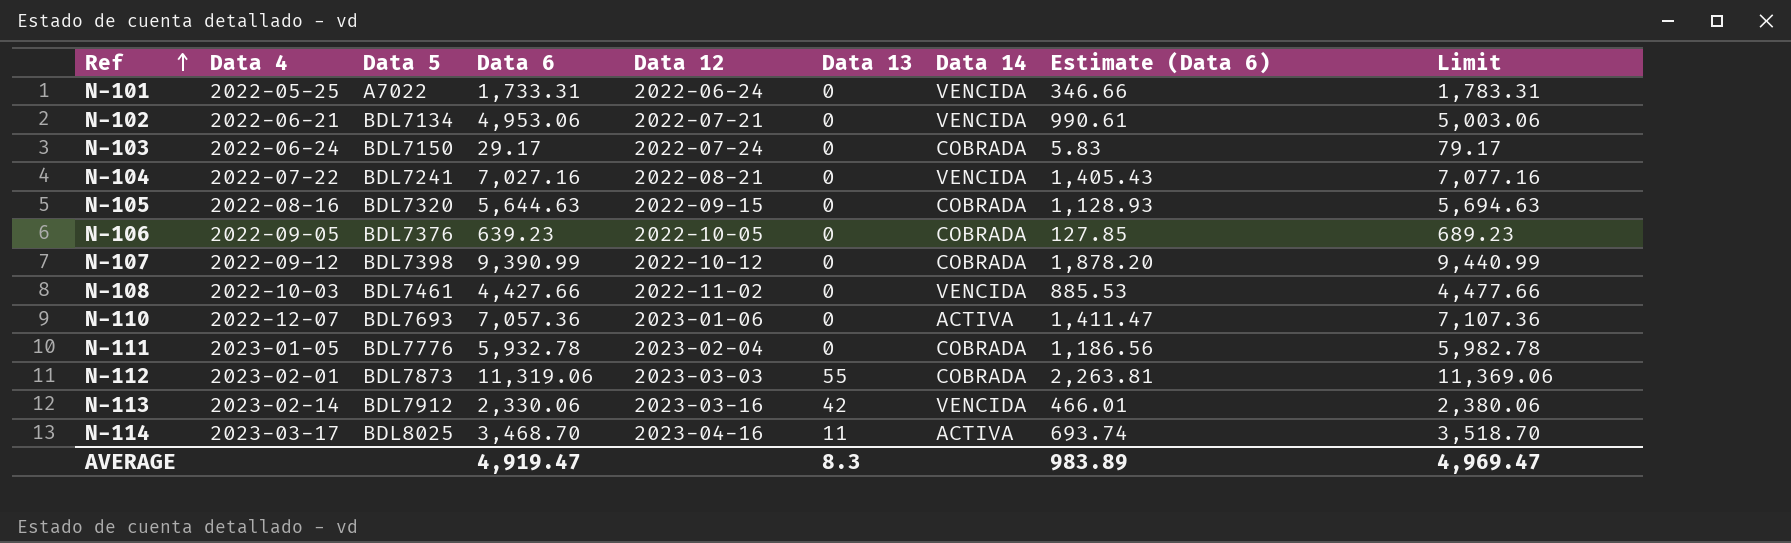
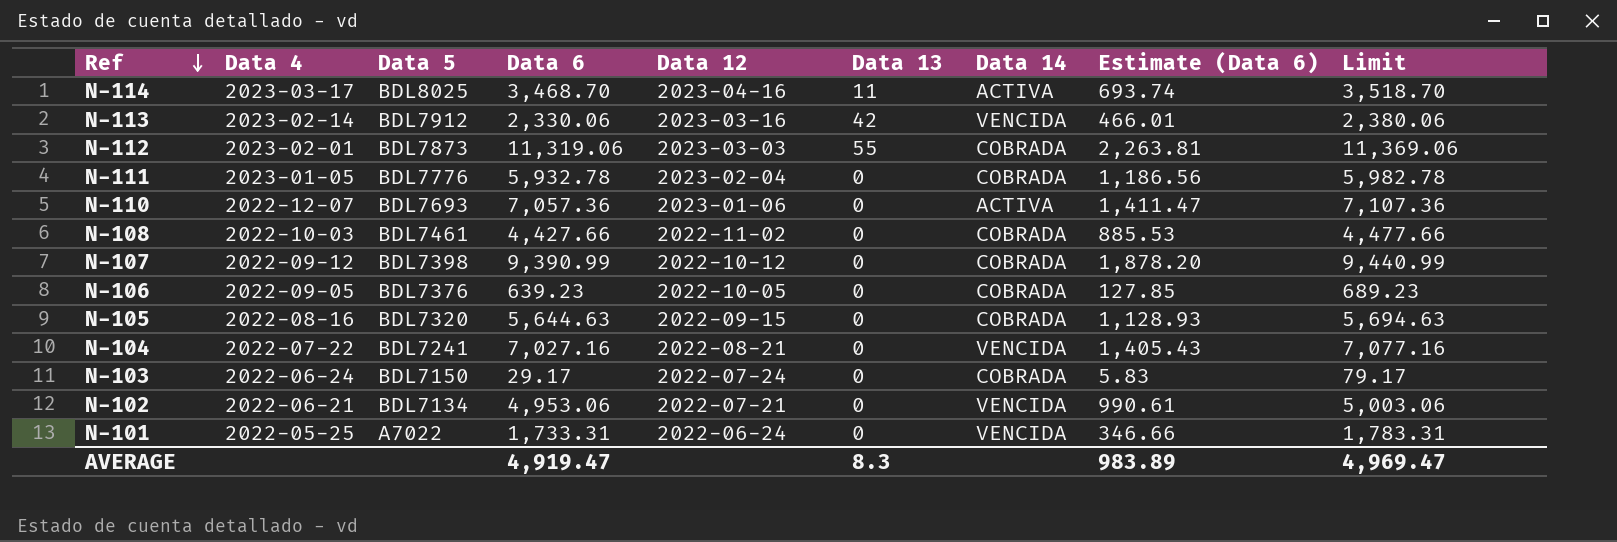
row order: Ref ascending -> Ref descending
N-108 | Data 14: VENCIDA -> COBRADA

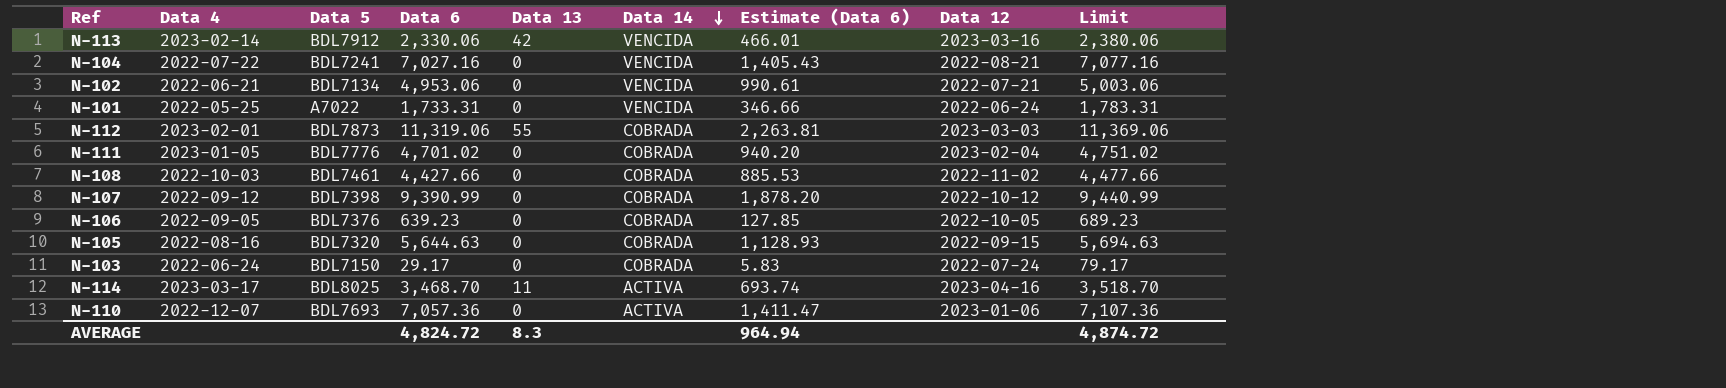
row order: Ref descending -> Data 14 descending
column Data 12 | position: 5 -> 8
N-111 | Data 6: 5,932.78 -> 4,701.02
N-111 | Estimate (Data 6): 1,186.56 -> 940.20
N-111 | Limit: 5,982.78 -> 4,751.02
AVERAGE | Data 6: 4,919.47 -> 4,824.72
AVERAGE | Estimate (Data 6): 983.89 -> 964.94
AVERAGE | Limit: 4,969.47 -> 4,874.72

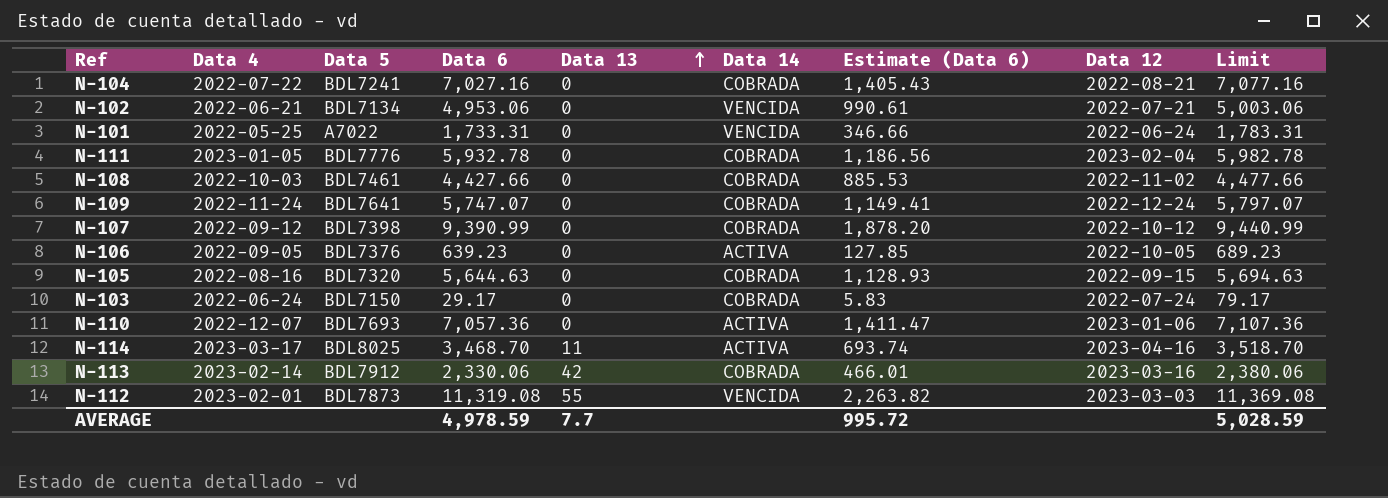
row order: Data 14 descending -> Data 13 ascending
N-104 | Data 14: VENCIDA -> COBRADA
N-111 | Data 6: 4,701.02 -> 5,932.78
N-111 | Estimate (Data 6): 940.20 -> 1,186.56
N-111 | Limit: 4,751.02 -> 5,982.78
row N-109: none -> 2022-11-24 | BDL7641 | 5,747.07 | 0 | COBRADA | 1,149.41 | 2022-12-24 | 5,797.07
N-106 | Data 14: COBRADA -> ACTIVA
N-113 | Data 14: VENCIDA -> COBRADA
N-112 | Data 6: 11,319.06 -> 11,319.08
N-112 | Data 14: COBRADA -> VENCIDA
N-112 | Estimate (Data 6): 2,263.81 -> 2,263.82
N-112 | Limit: 11,369.06 -> 11,369.08
AVERAGE | Data 6: 4,824.72 -> 4,978.59
AVERAGE | Data 13: 8.3 -> 7.7
AVERAGE | Estimate (Data 6): 964.94 -> 995.72
AVERAGE | Limit: 4,874.72 -> 5,028.59

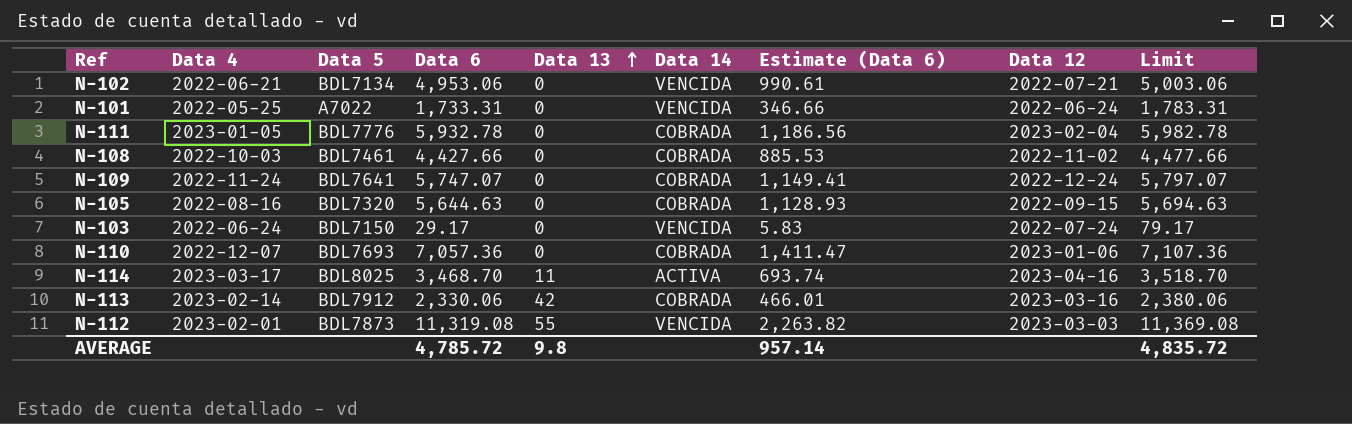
row N-104: 2022-07-22 | BDL7241 | 7,027.16 | 0 | COBRADA | 1,405.43 | 2022-08-21 | 7,077.16 -> none
row N-107: 2022-09-12 | BDL7398 | 9,390.99 | 0 | COBRADA | 1,878.20 | 2022-10-12 | 9,440.99 -> none
row N-106: 2022-09-05 | BDL7376 | 639.23 | 0 | ACTIVA | 127.85 | 2022-10-05 | 689.23 -> none
N-103 | Data 14: COBRADA -> VENCIDA
N-110 | Data 14: ACTIVA -> COBRADA
AVERAGE | Data 6: 4,978.59 -> 4,785.72
AVERAGE | Data 13: 7.7 -> 9.8
AVERAGE | Estimate (Data 6): 995.72 -> 957.14
AVERAGE | Limit: 5,028.59 -> 4,835.72

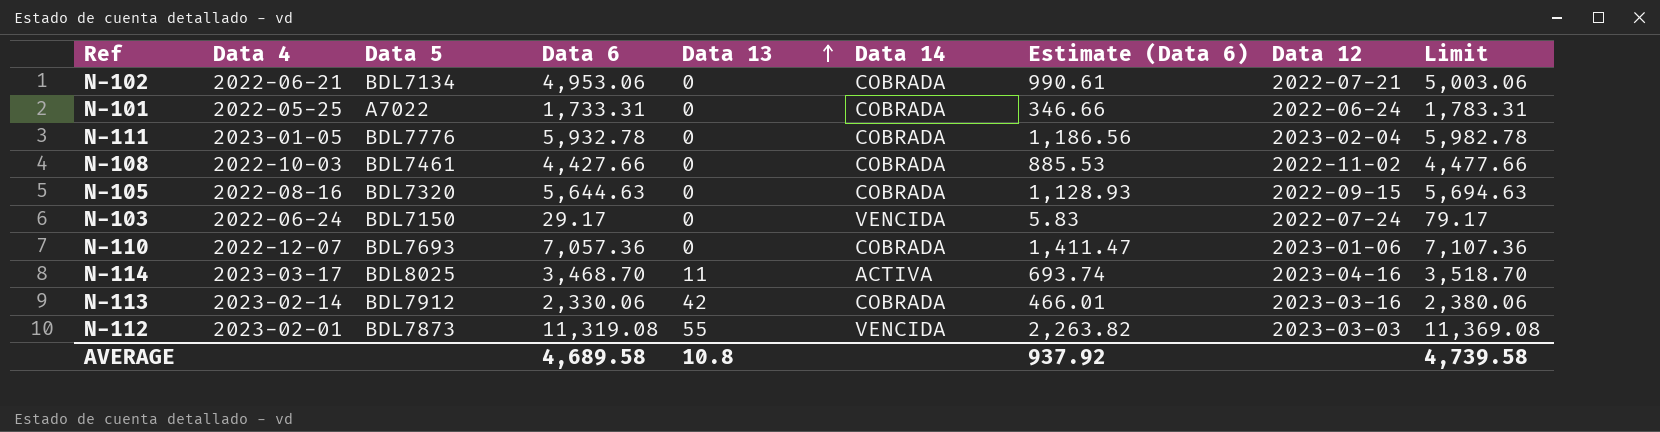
row N-109: 2022-11-24 | BDL7641 | 5,747.07 | 0 | COBRADA | 1,149.41 | 2022-12-24 | 5,797.07 -> none
N-102 | Data 14: VENCIDA -> COBRADA
N-101 | Data 14: VENCIDA -> COBRADA
AVERAGE | Data 6: 4,785.72 -> 4,689.58
AVERAGE | Data 13: 9.8 -> 10.8
AVERAGE | Estimate (Data 6): 957.14 -> 937.92
AVERAGE | Limit: 4,835.72 -> 4,739.58

